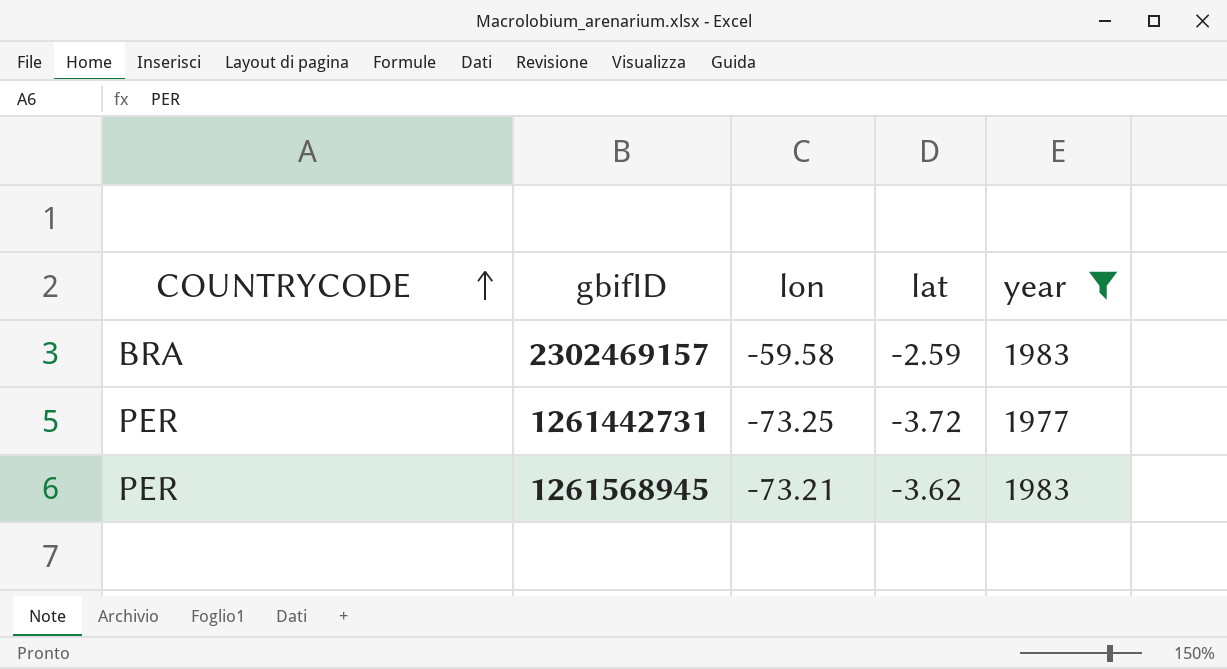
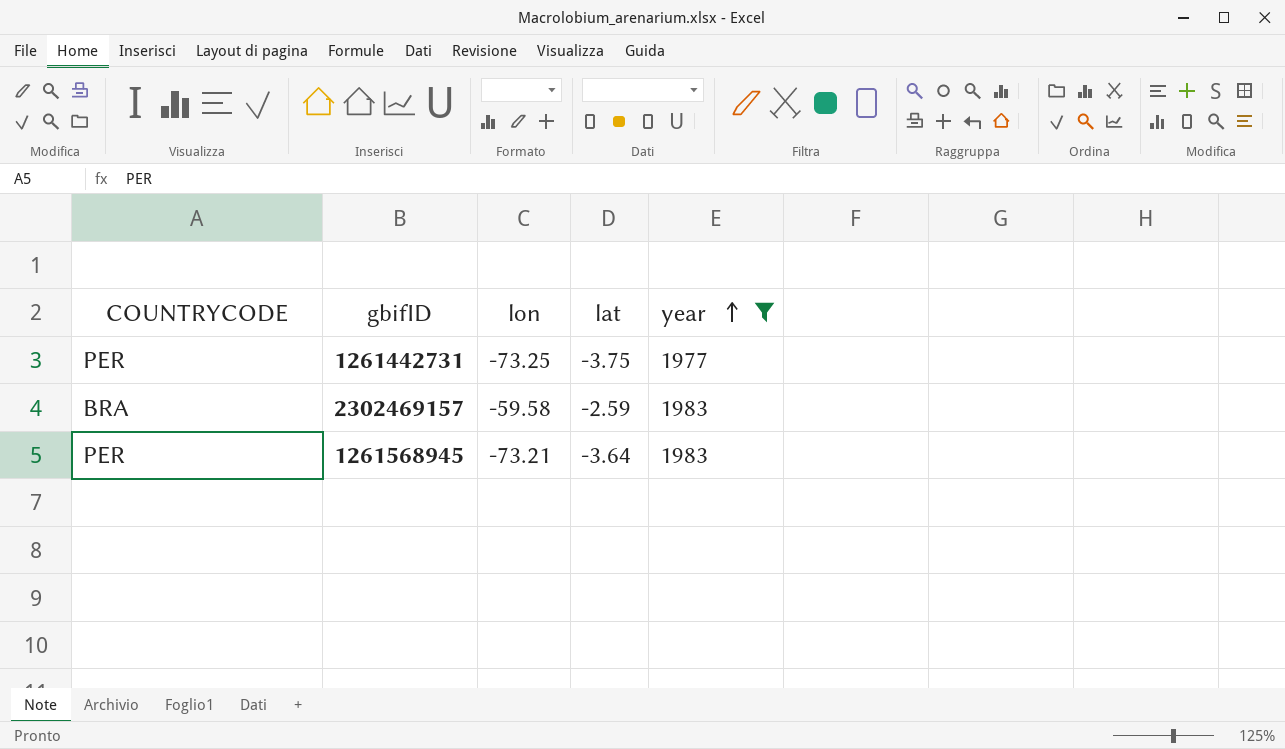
row order: COUNTRYCODE ascending -> year ascending
1261442731 | lat: -3.72 -> -3.75
1261568945 | lat: -3.62 -> -3.64

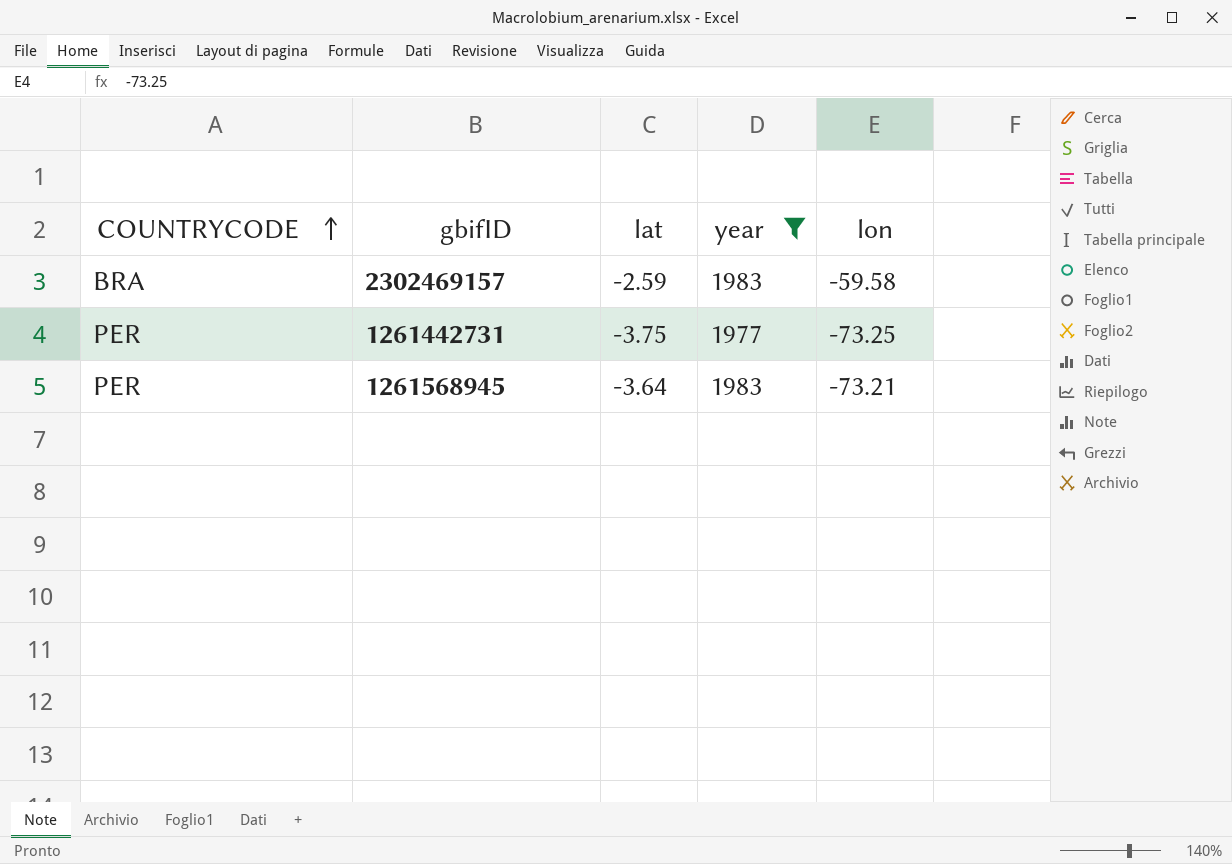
row order: year ascending -> COUNTRYCODE ascending
column lon | position: 3 -> 5

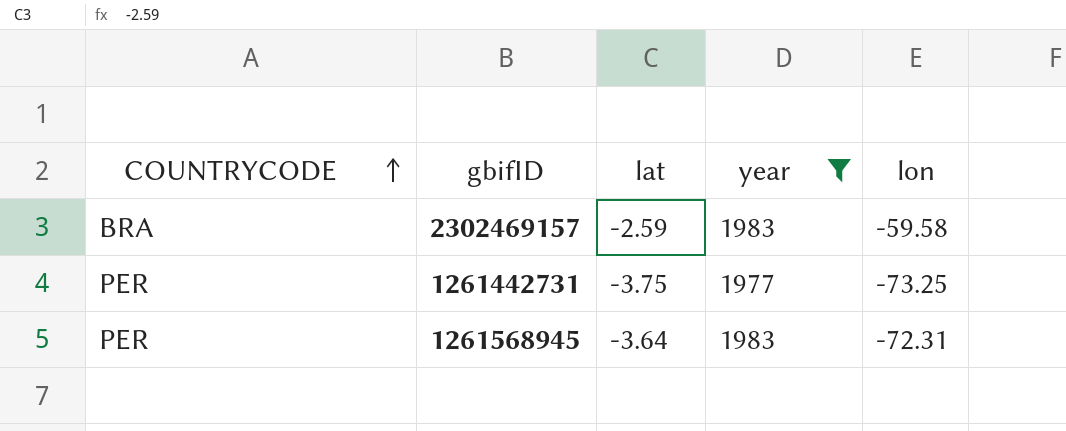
1261568945 | lon: -73.21 -> -72.31

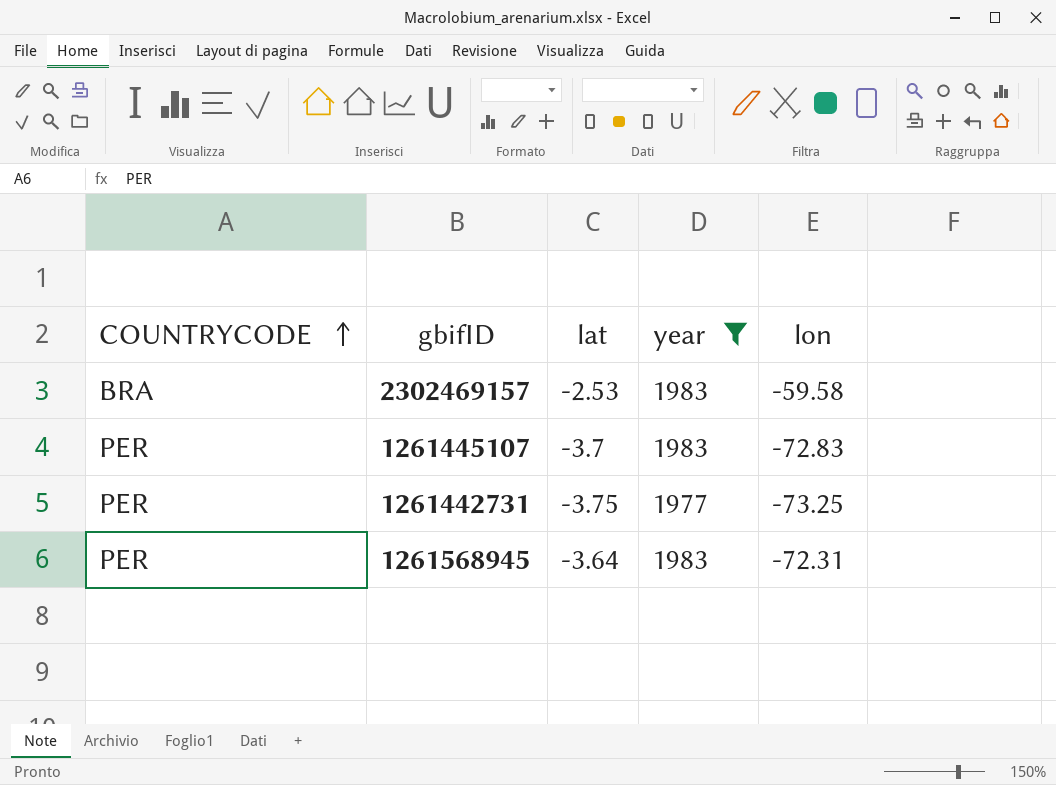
2302469157 | lat: -2.59 -> -2.53
row 1261445107: none -> PER | -3.7 | 1983 | -72.83

